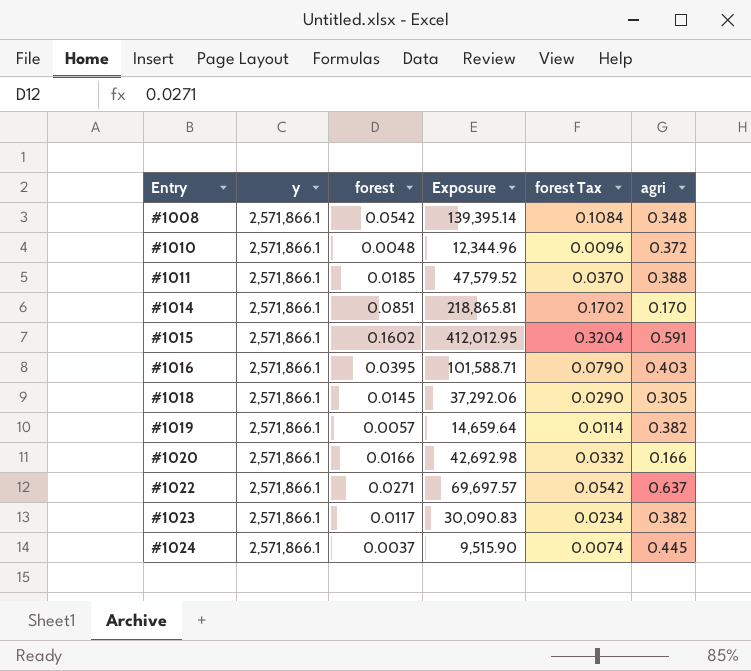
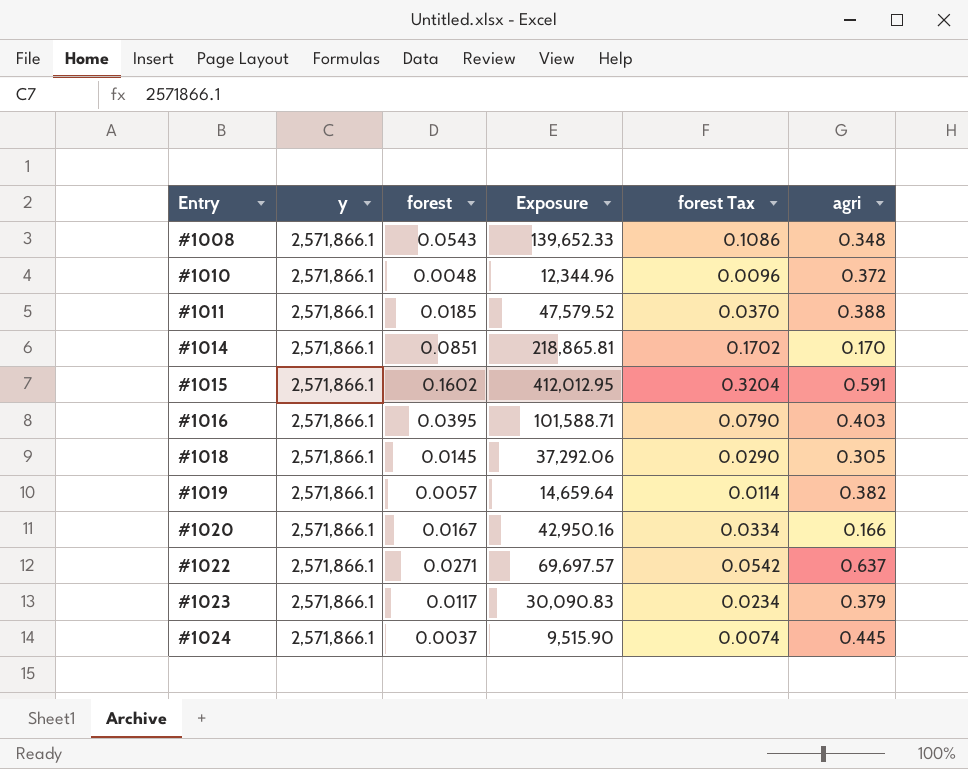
#1008 | forest: 0.0542 -> 0.0543
#1008 | Exposure: 139,395.14 -> 139,652.33
#1008 | forest Tax: 0.1084 -> 0.1086
#1020 | forest: 0.0166 -> 0.0167
#1020 | Exposure: 42,692.98 -> 42,950.16
#1020 | forest Tax: 0.0332 -> 0.0334
#1023 | agri: 0.382 -> 0.379

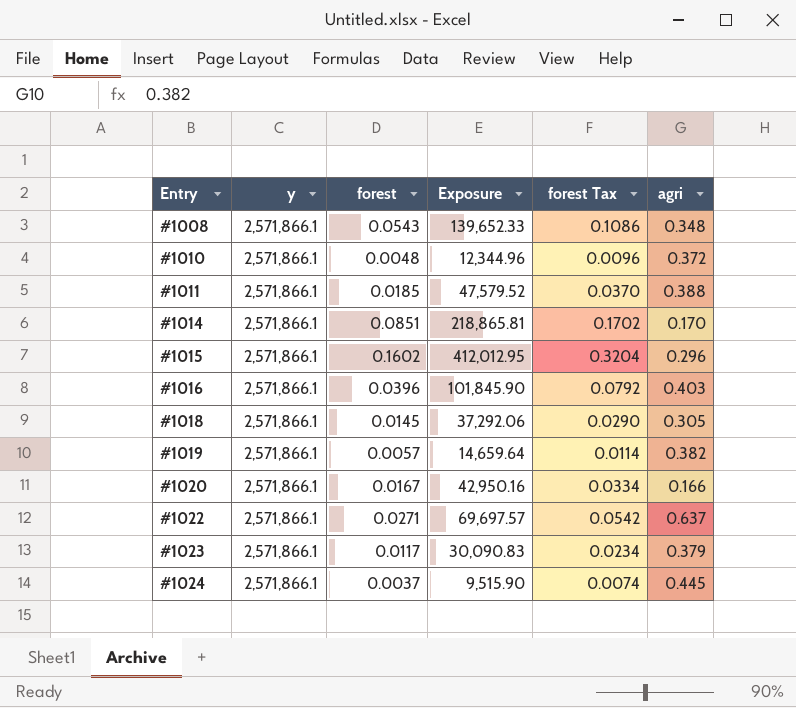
#1015 | agri: 0.591 -> 0.296
#1016 | forest: 0.0395 -> 0.0396
#1016 | Exposure: 101,588.71 -> 101,845.90
#1016 | forest Tax: 0.0790 -> 0.0792

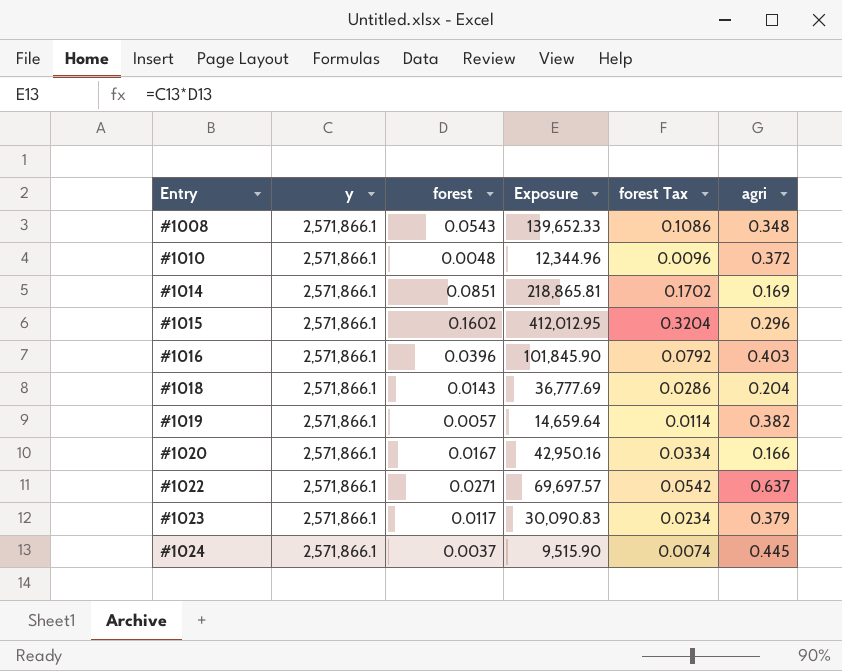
row #1011: 2,571,866.1 | 0.0185 | 47,579.52 | 0.0370 | 0.388 -> none
#1014 | agri: 0.170 -> 0.169
#1018 | forest: 0.0145 -> 0.0143
#1018 | Exposure: 37,292.06 -> 36,777.69
#1018 | forest Tax: 0.0290 -> 0.0286
#1018 | agri: 0.305 -> 0.204

